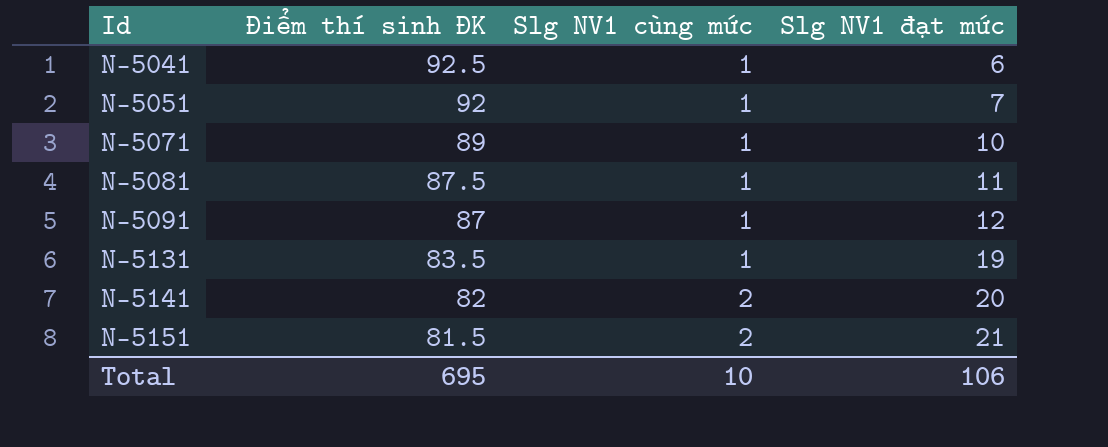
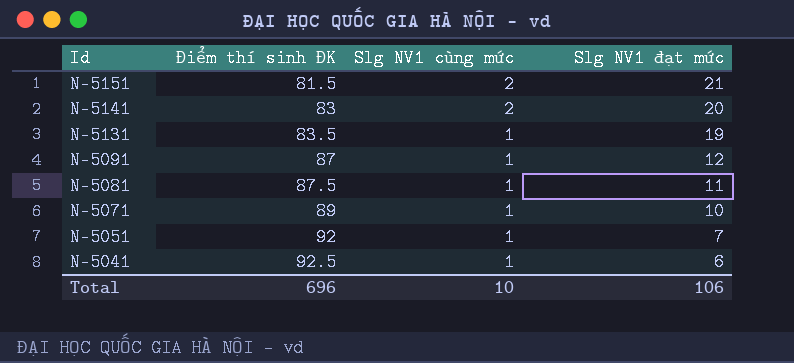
row order: Id ascending -> Id descending
N-5141 | Điểm thí sinh ĐK: 82 -> 83
Total | Điểm thí sinh ĐK: 695 -> 696

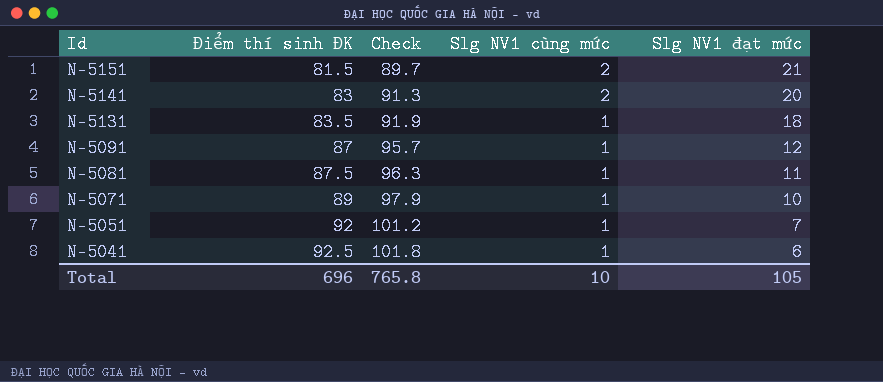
column Check | formula: none -> [Điểm thí sinh ĐK] * 1.1
N-5131 | Slg NV1 đạt mức: 19 -> 18
Total | Slg NV1 đạt mức: 106 -> 105

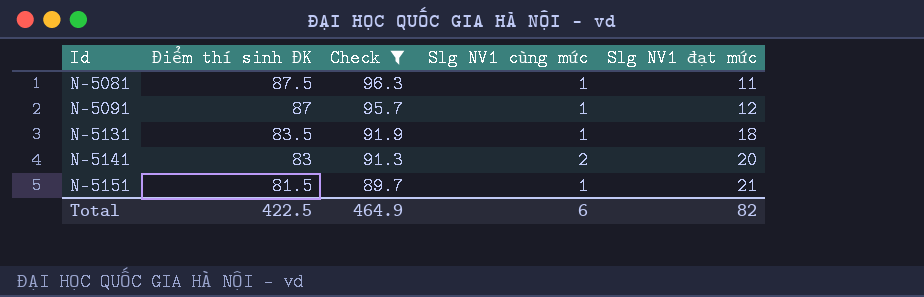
filter: none -> Check <= 96.3
row order: Id descending -> Id ascending
N-5151 | Slg NV1 cùng mức: 2 -> 1
Total | Điểm thí sinh ĐK: 696 -> 422.5
Total | Check: 765.8 -> 464.9
Total | Slg NV1 cùng mức: 10 -> 6
Total | Slg NV1 đạt mức: 105 -> 82

